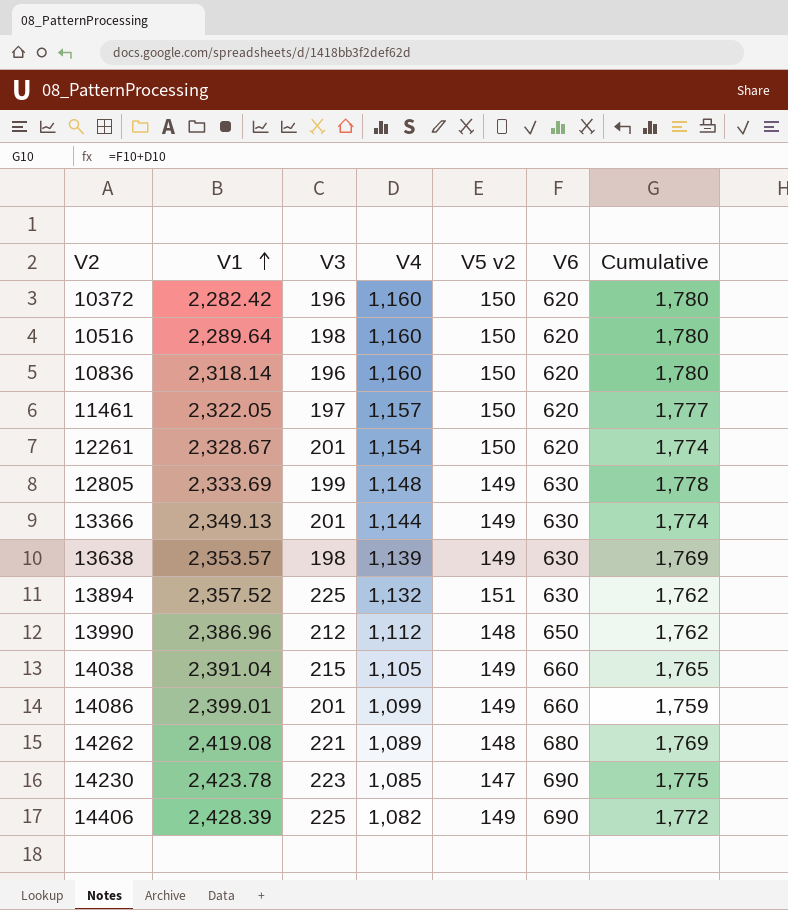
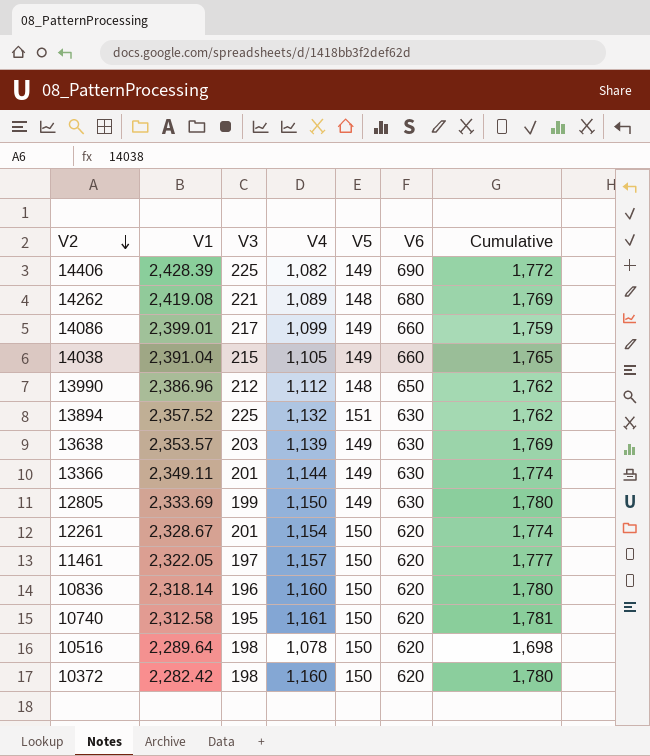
row order: V1 ascending -> V2 descending
column name: V5 v2 -> V5
row 14230: 2,423.78 | 223 | 1,085 | 147 | 690 | 1,775 -> none
14086 | V3: 201 -> 217
13638 | V3: 198 -> 203
13366 | V1: 2,349.13 -> 2,349.11
12805 | V4: 1,148 -> 1,150
12805 | Cumulative: 1,778 -> 1,780
row 10740: none -> 2,312.58 | 195 | 1,161 | 150 | 620 | 1,781
10516 | V4: 1,160 -> 1,078
10516 | Cumulative: 1,780 -> 1,698
10372 | V3: 196 -> 198

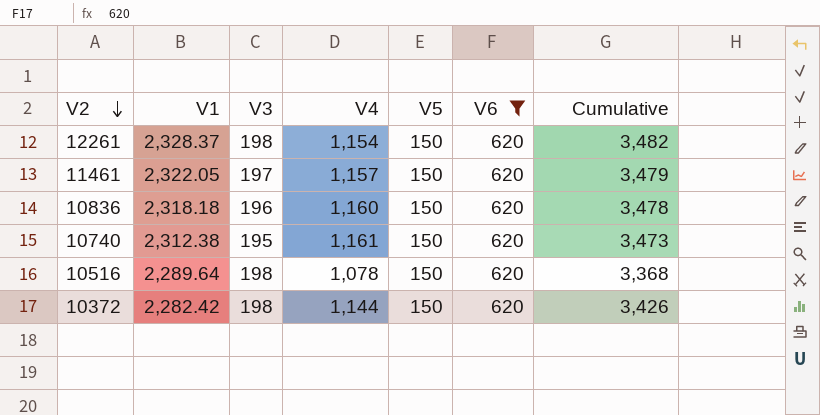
filter: none -> V6 = 620
column Cumulative | formula: [V4] + [V6] -> [V1] + [V4]
12261 | V1: 2,328.67 -> 2,328.37
12261 | V3: 201 -> 198
10836 | V1: 2,318.14 -> 2,318.18
10740 | V1: 2,312.58 -> 2,312.38
10372 | V4: 1,160 -> 1,144

